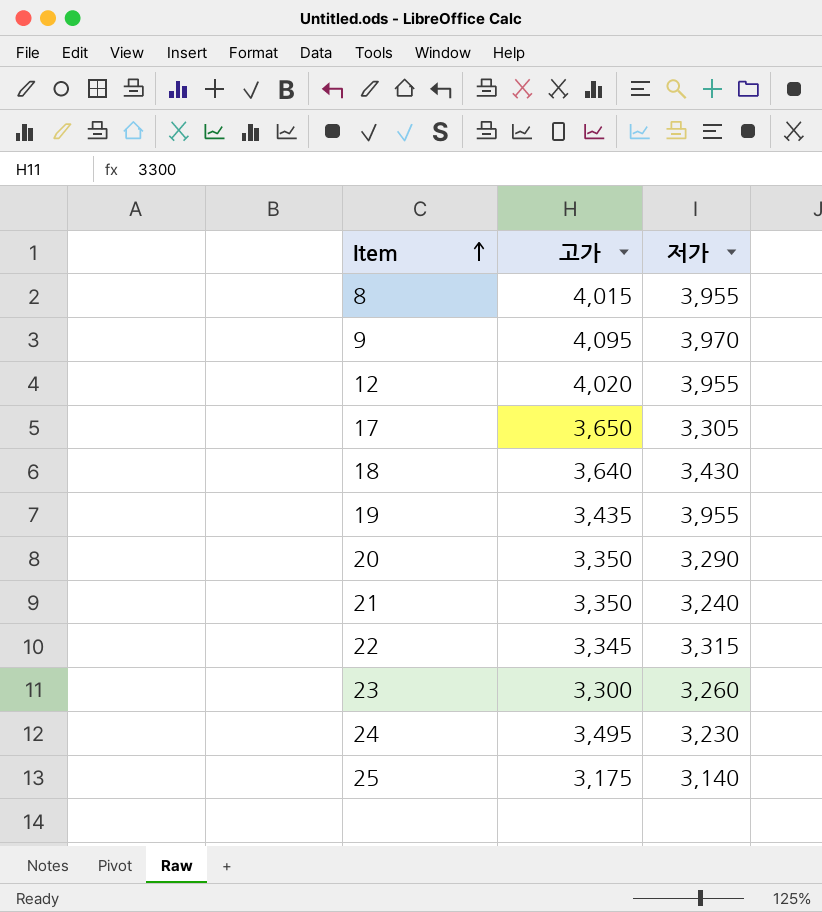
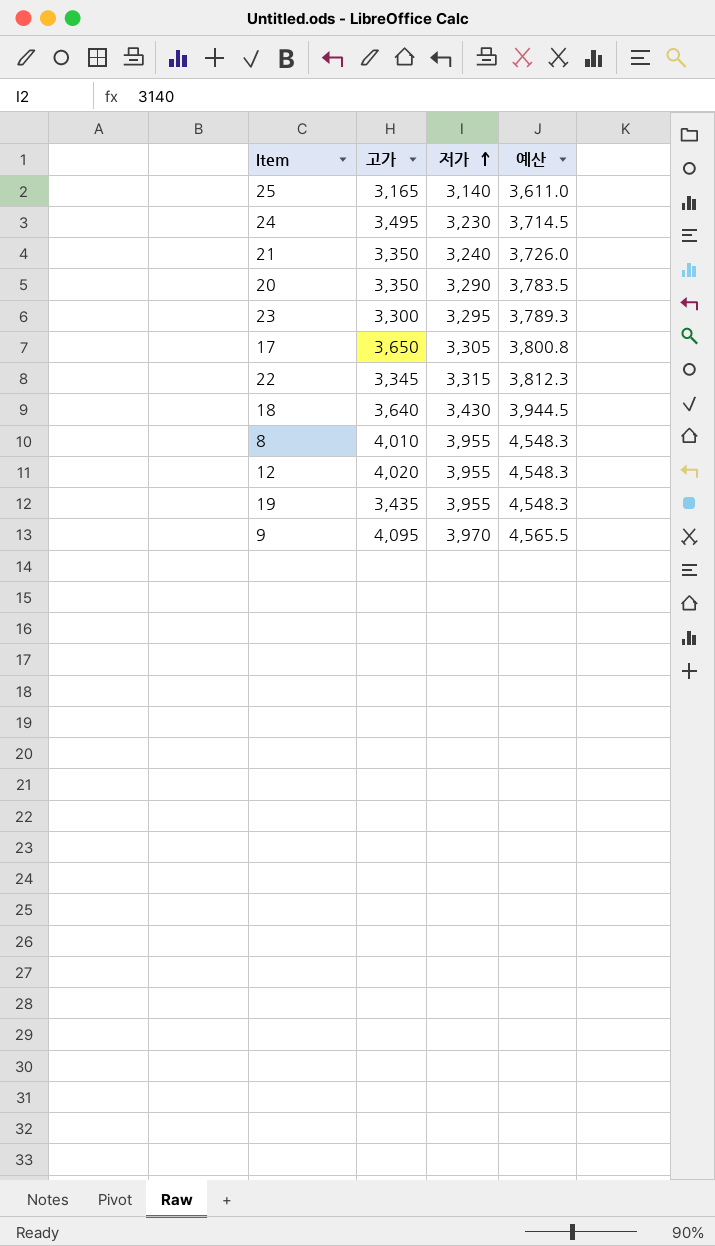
row order: Item ascending -> 저가 ascending
column 예산 | formula: none -> [저가] * 1.15
25 | 고가: 3,175 -> 3,165
23 | 저가: 3,260 -> 3,295
8 | 고가: 4,015 -> 4,010

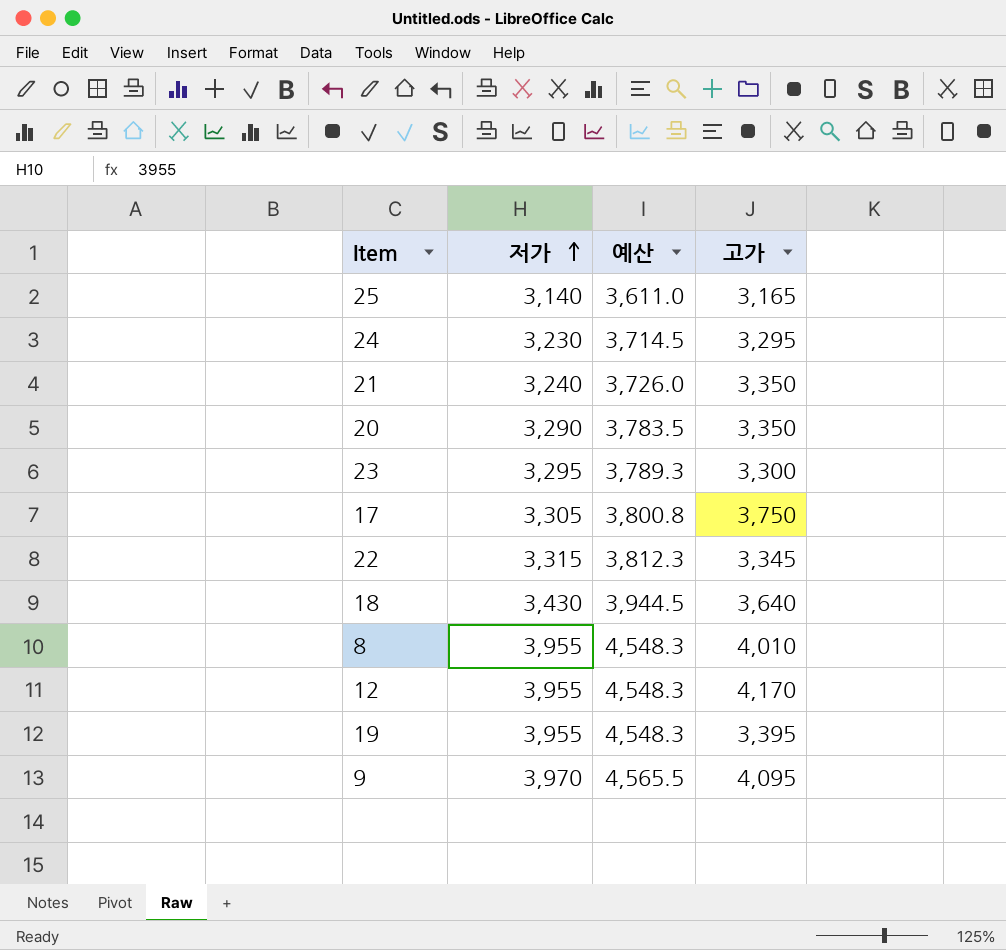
column 고가 | position: 2 -> 4
24 | 고가: 3,495 -> 3,295
17 | 고가: 3,650 -> 3,750
12 | 고가: 4,020 -> 4,170
19 | 고가: 3,435 -> 3,395

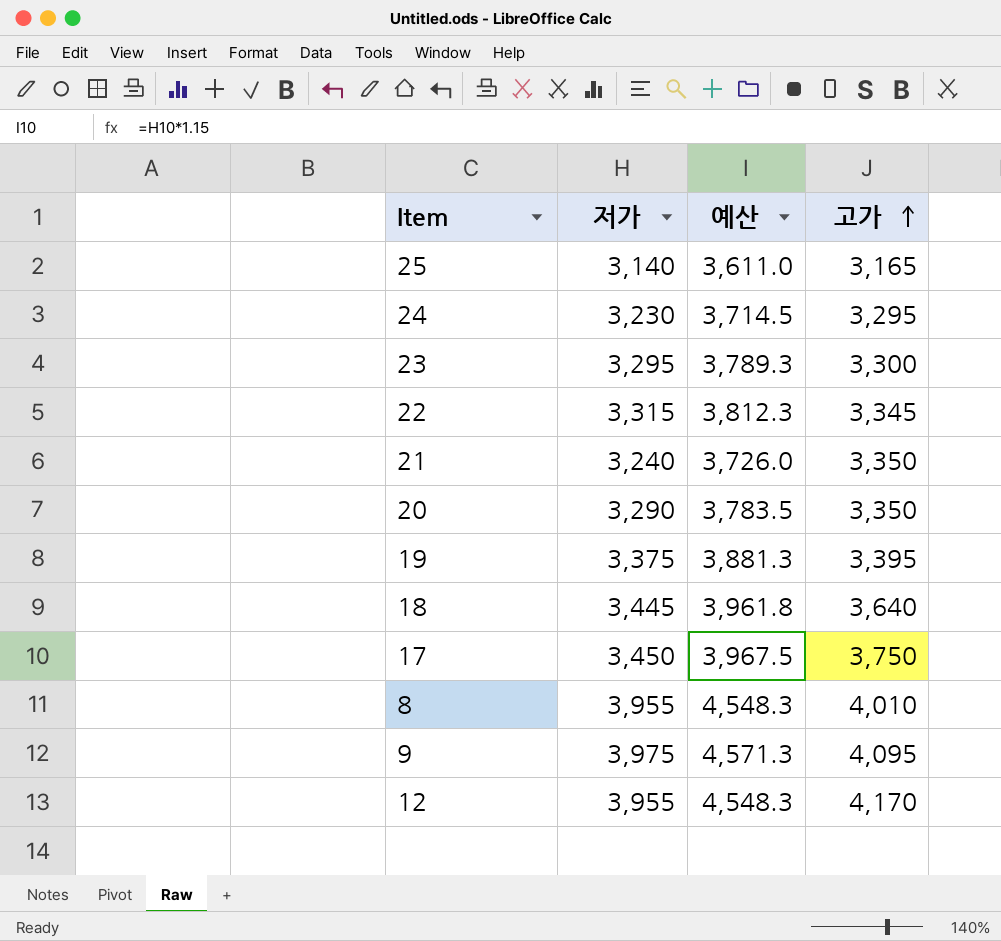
row order: 저가 ascending -> 고가 ascending
19 | 저가: 3,955 -> 3,375
19 | 예산: 4,548.3 -> 3,881.3
18 | 저가: 3,430 -> 3,445
18 | 예산: 3,944.5 -> 3,961.8
17 | 저가: 3,305 -> 3,450
17 | 예산: 3,800.8 -> 3,967.5
9 | 저가: 3,970 -> 3,975
9 | 예산: 4,565.5 -> 4,571.3

